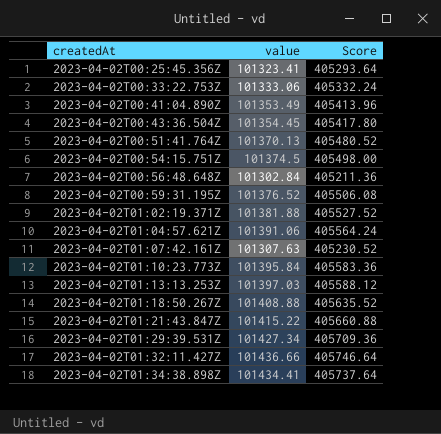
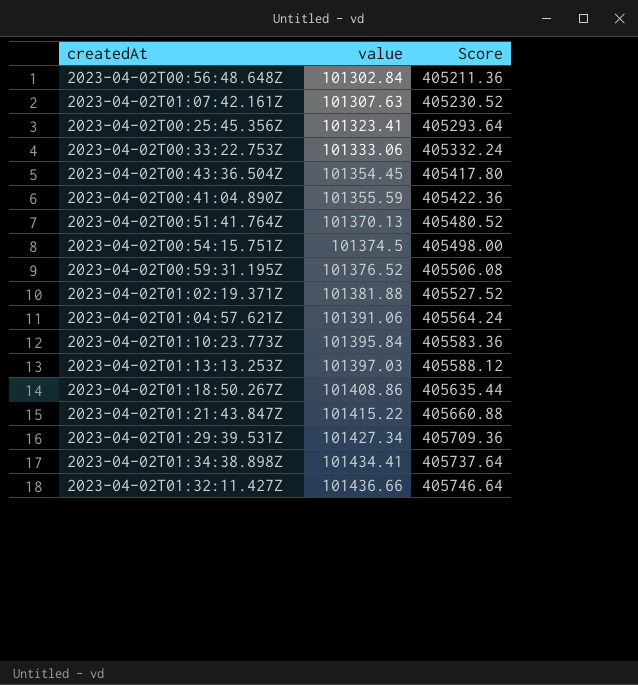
row order: createdAt ascending -> value ascending
2023-04-02T00:41:04.890Z | value: 101353.49 -> 101355.59
2023-04-02T00:41:04.890Z | Score: 405413.96 -> 405422.36
2023-04-02T01:18:50.267Z | value: 101408.88 -> 101408.86
2023-04-02T01:18:50.267Z | Score: 405635.52 -> 405635.44

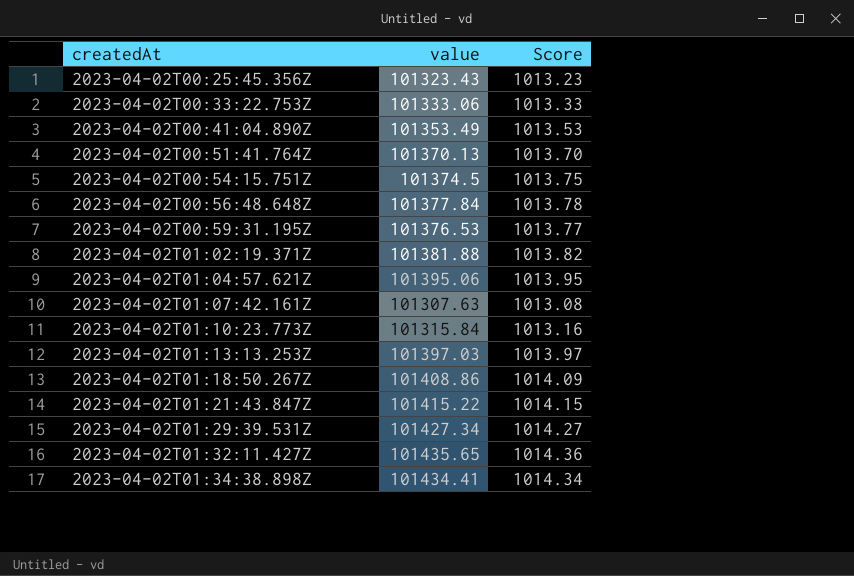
row order: value ascending -> createdAt ascending
column Score | formula: [value] * 4 -> [value] * 0.01
row 2023-04-02T00:43:36.504Z: 101354.45 | 405417.80 -> none
2023-04-02T00:25:45.356Z | value: 101323.41 -> 101323.43
2023-04-02T00:41:04.890Z | value: 101355.59 -> 101353.49
2023-04-02T00:56:48.648Z | value: 101302.84 -> 101377.84
2023-04-02T00:59:31.195Z | value: 101376.52 -> 101376.53
2023-04-02T01:04:57.621Z | value: 101391.06 -> 101395.06
2023-04-02T01:10:23.773Z | value: 101395.84 -> 101315.84
2023-04-02T01:32:11.427Z | value: 101436.66 -> 101435.65

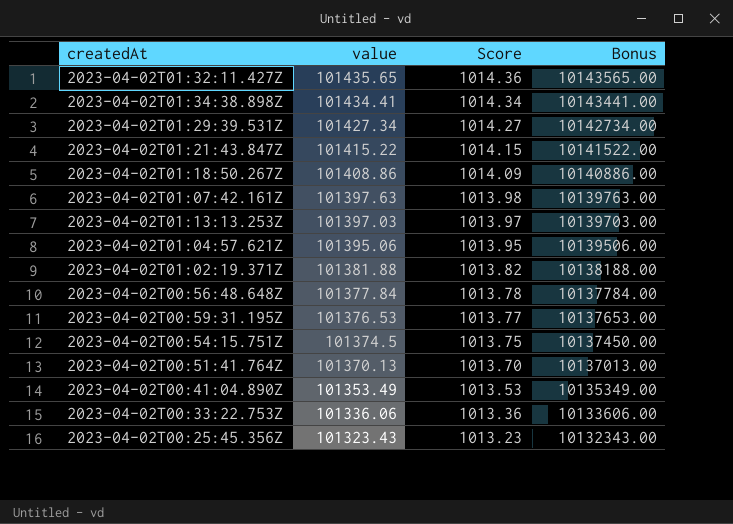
row order: createdAt ascending -> value descending
column Bonus | formula: none -> [value] * 100
row 2023-04-02T01:10:23.773Z: 101315.84 | 1013.16 -> none
2023-04-02T01:07:42.161Z | value: 101307.63 -> 101397.63
2023-04-02T01:07:42.161Z | Score: 1013.08 -> 1013.98
2023-04-02T00:33:22.753Z | value: 101333.06 -> 101336.06
2023-04-02T00:33:22.753Z | Score: 1013.33 -> 1013.36

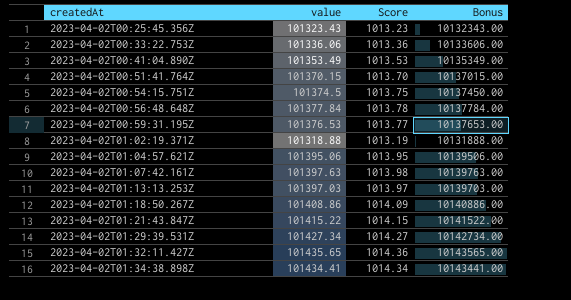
row order: value descending -> createdAt ascending
2023-04-02T00:51:41.764Z | value: 101370.13 -> 101370.15
2023-04-02T00:51:41.764Z | Bonus: 10137013.00 -> 10137015.00
2023-04-02T01:02:19.371Z | value: 101381.88 -> 101318.88
2023-04-02T01:02:19.371Z | Score: 1013.82 -> 1013.19
2023-04-02T01:02:19.371Z | Bonus: 10138188.00 -> 10131888.00

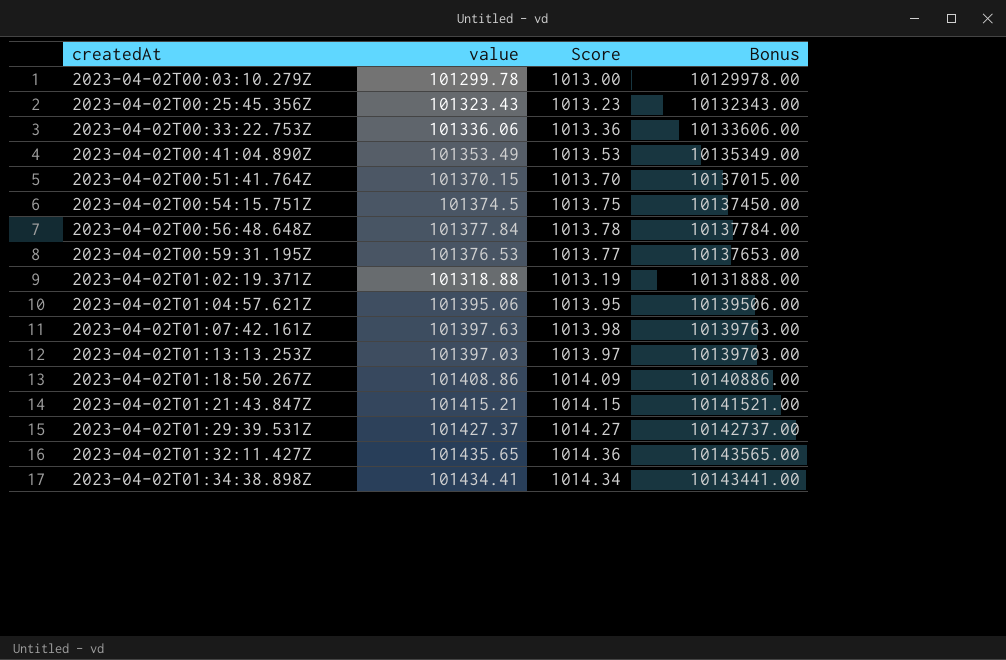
row 2023-04-02T00:03:10.279Z: none -> 101299.78 | 1013.00 | 10129978.00
2023-04-02T01:21:43.847Z | value: 101415.22 -> 101415.21
2023-04-02T01:21:43.847Z | Bonus: 10141522.00 -> 10141521.00
2023-04-02T01:29:39.531Z | value: 101427.34 -> 101427.37
2023-04-02T01:29:39.531Z | Bonus: 10142734.00 -> 10142737.00

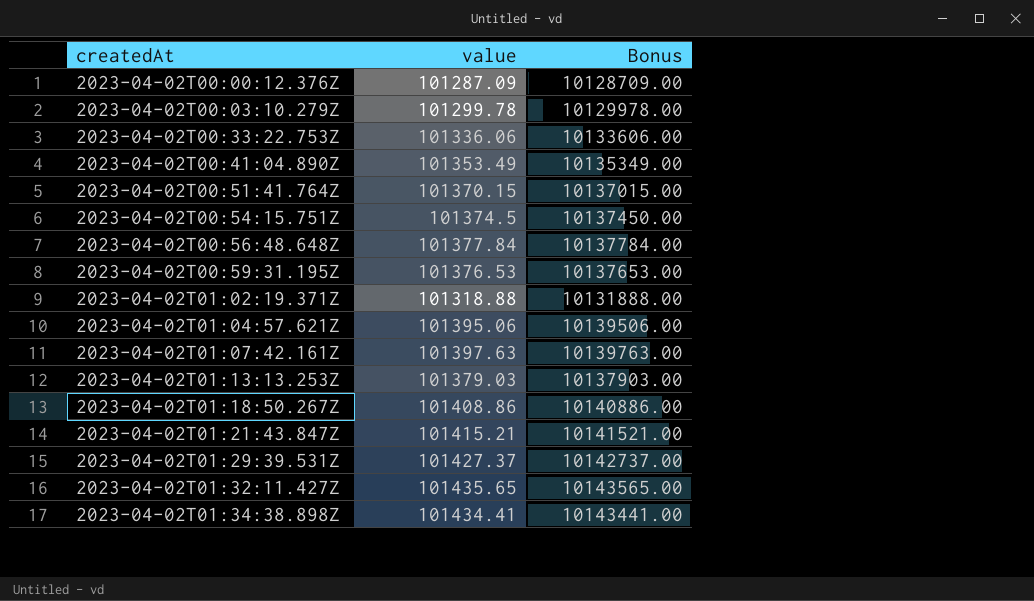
column Score | formula: [value] * 0.01 -> none
row 2023-04-02T00:25:45.356Z: 101323.43 | 1013.23 | 10132343.00 -> none
row 2023-04-02T00:00:12.376Z: none -> 101287.09 | 10128709.00
2023-04-02T01:13:13.253Z | value: 101397.03 -> 101379.03
2023-04-02T01:13:13.253Z | Bonus: 10139703.00 -> 10137903.00

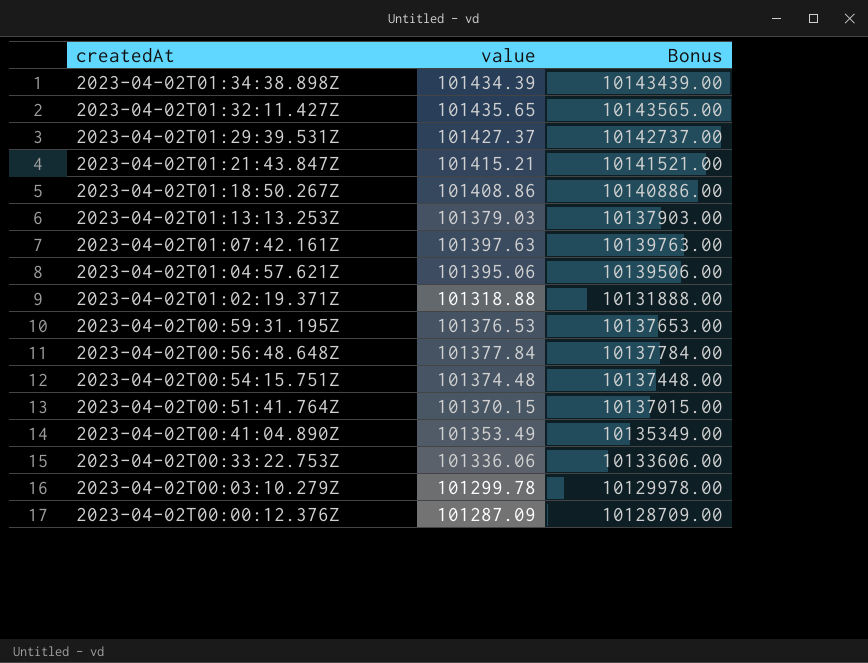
row order: createdAt ascending -> createdAt descending
2023-04-02T01:34:38.898Z | value: 101434.41 -> 101434.39
2023-04-02T01:34:38.898Z | Bonus: 10143441.00 -> 10143439.00
2023-04-02T00:54:15.751Z | value: 101374.5 -> 101374.48
2023-04-02T00:54:15.751Z | Bonus: 10137450.00 -> 10137448.00

